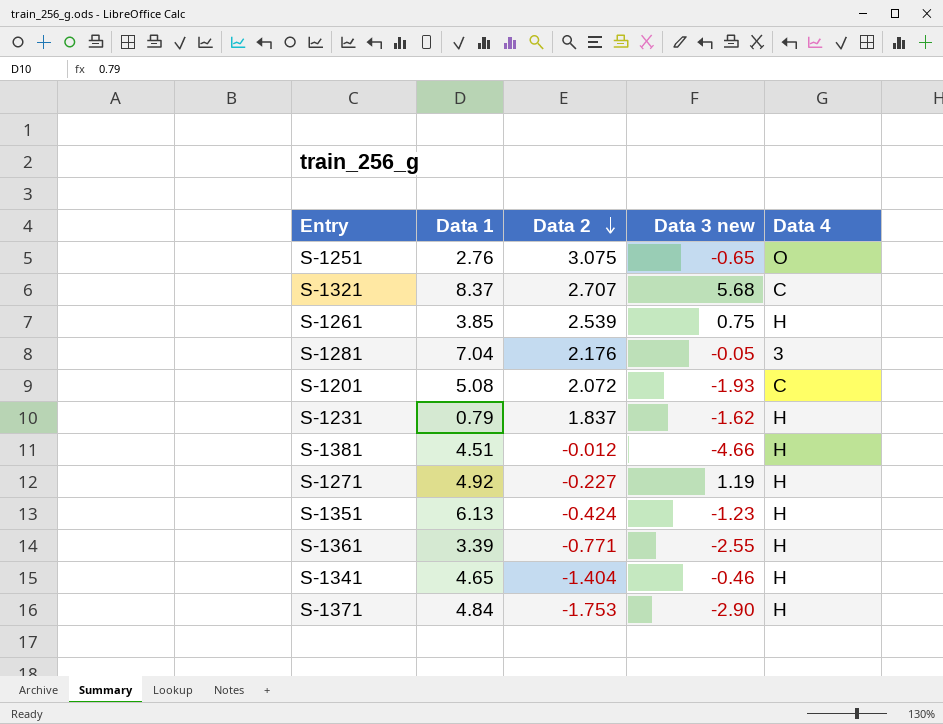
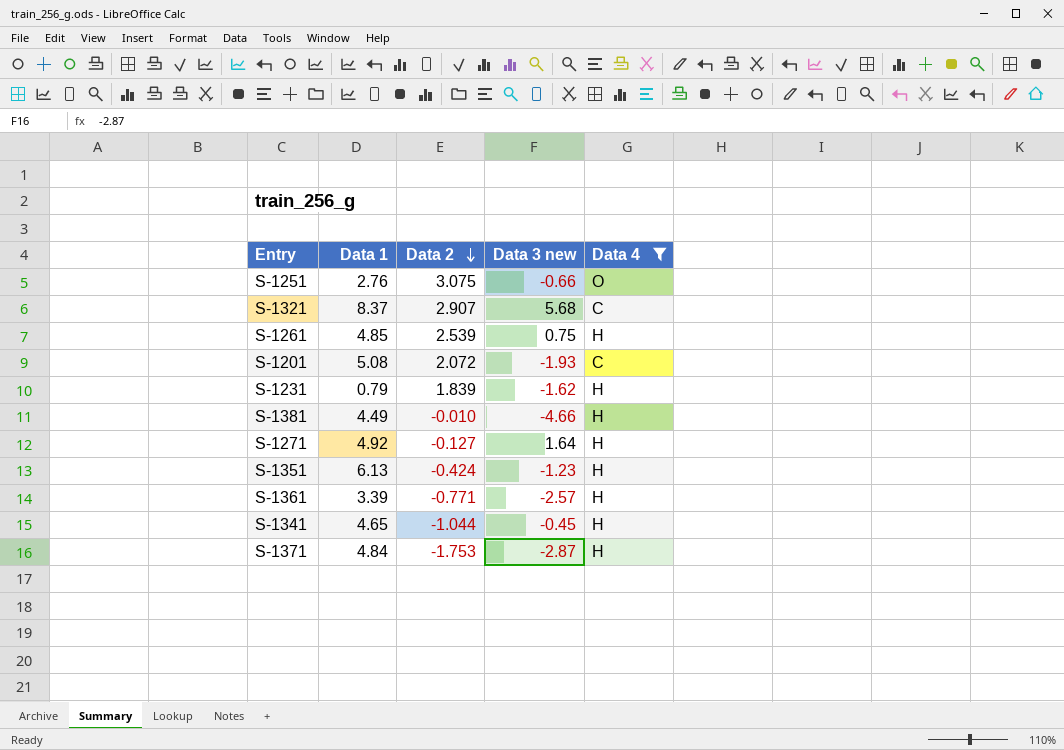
filter: none -> Data 4 != 3
S-1251 | Data 3 new: -0.65 -> -0.66
S-1321 | Data 2: 2.707 -> 2.907
S-1261 | Data 1: 3.85 -> 4.85
S-1231 | Data 2: 1.837 -> 1.839
S-1381 | Data 1: 4.51 -> 4.49
S-1381 | Data 2: -0.012 -> -0.010
S-1271 | Data 2: -0.227 -> -0.127
S-1271 | Data 3 new: 1.19 -> 1.64
S-1361 | Data 3 new: -2.55 -> -2.57
S-1341 | Data 2: -1.404 -> -1.044
S-1341 | Data 3 new: -0.46 -> -0.45
S-1371 | Data 3 new: -2.90 -> -2.87

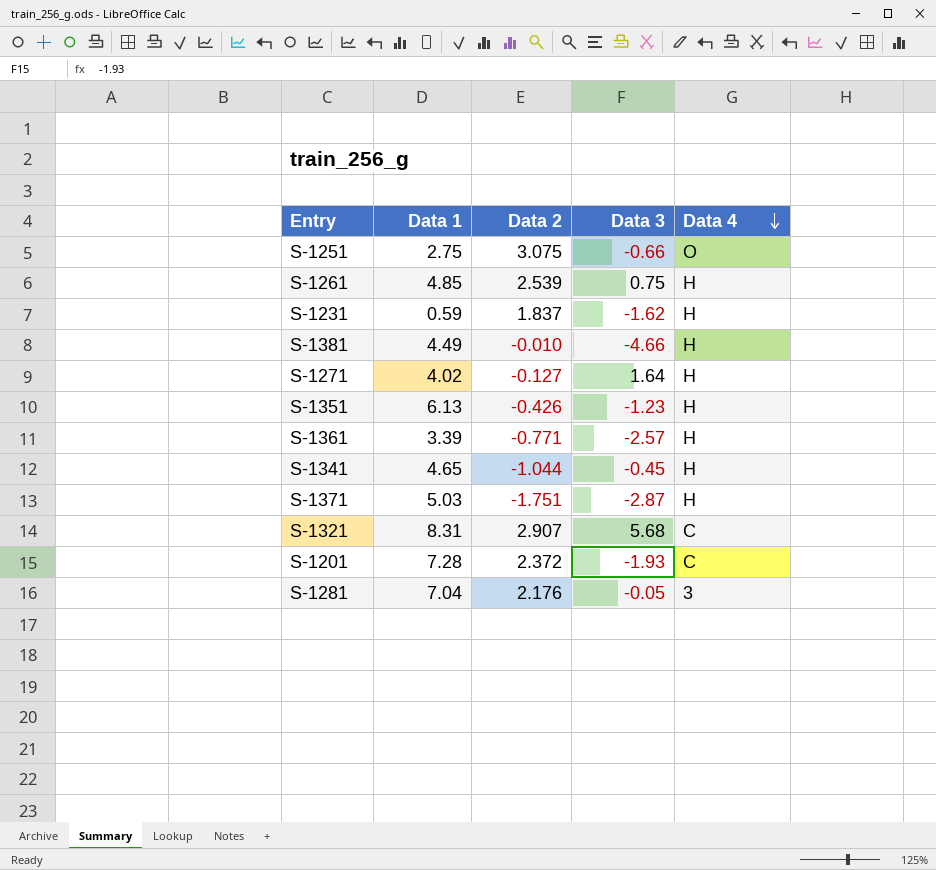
filter: Data 4 != 3 -> none
row order: Data 2 descending -> Data 4 descending
column name: Data 3 new -> Data 3
S-1251 | Data 1: 2.76 -> 2.75
S-1231 | Data 1: 0.79 -> 0.59
S-1231 | Data 2: 1.839 -> 1.837
S-1271 | Data 1: 4.92 -> 4.02
S-1351 | Data 2: -0.424 -> -0.426
S-1371 | Data 1: 4.84 -> 5.03
S-1371 | Data 2: -1.753 -> -1.751
S-1321 | Data 1: 8.37 -> 8.31
S-1201 | Data 1: 5.08 -> 7.28
S-1201 | Data 2: 2.072 -> 2.372

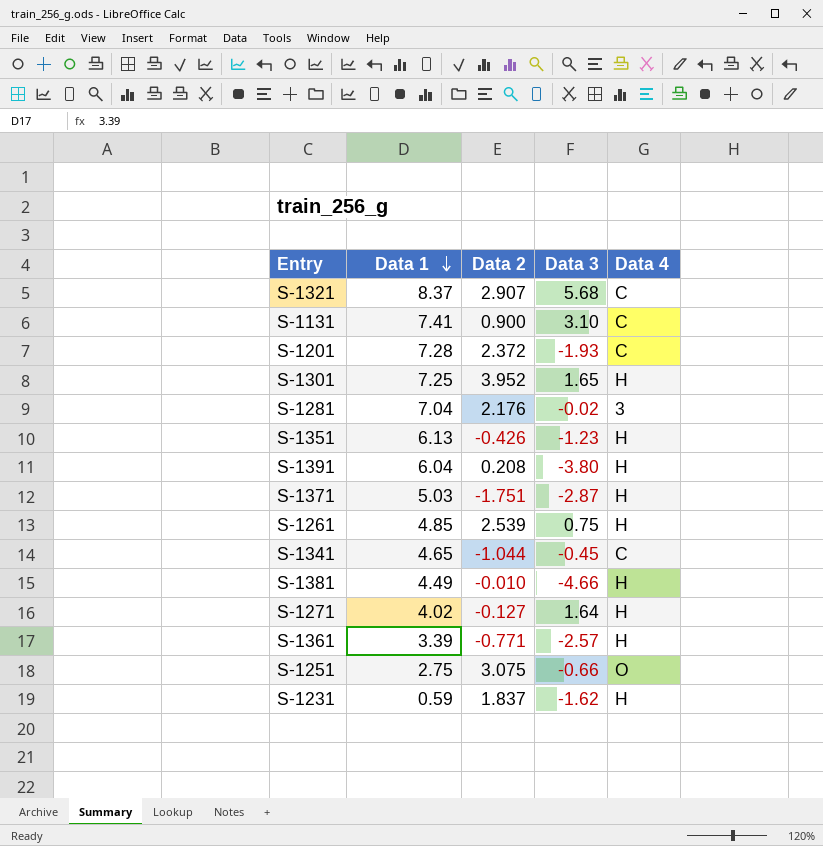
row order: Data 4 descending -> Data 1 descending
S-1321 | Data 1: 8.31 -> 8.37
row S-1131: none -> 7.41 | 0.900 | 3.10 | C
row S-1301: none -> 7.25 | 3.952 | 1.65 | H
S-1281 | Data 3: -0.05 -> -0.02
row S-1391: none -> 6.04 | 0.208 | -3.80 | H
S-1341 | Data 4: H -> C

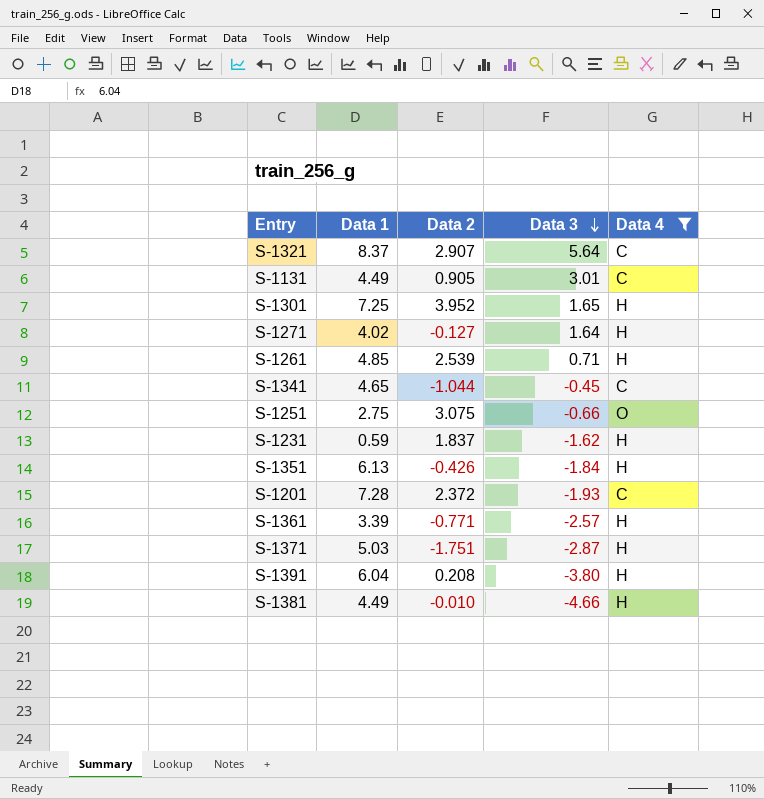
filter: none -> Data 4 != 3
row order: Data 1 descending -> Data 3 descending
S-1321 | Data 3: 5.68 -> 5.64
S-1131 | Data 1: 7.41 -> 4.49
S-1131 | Data 2: 0.900 -> 0.905
S-1131 | Data 3: 3.10 -> 3.01
S-1261 | Data 3: 0.75 -> 0.71
S-1351 | Data 3: -1.23 -> -1.84

